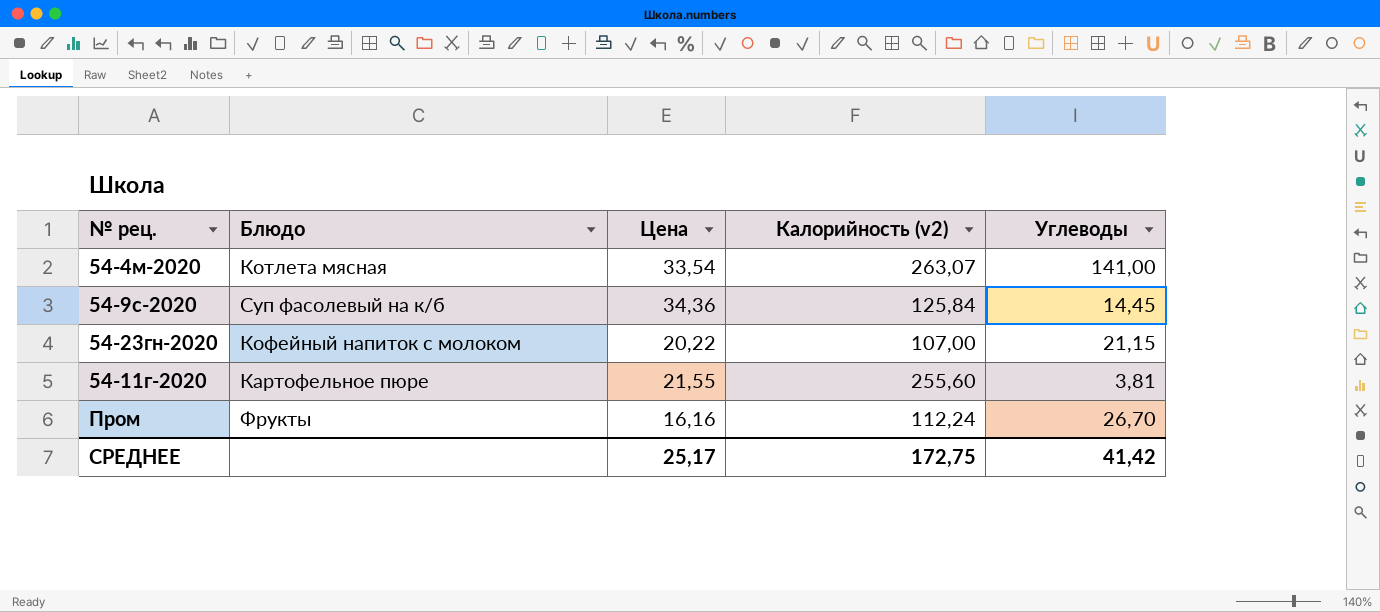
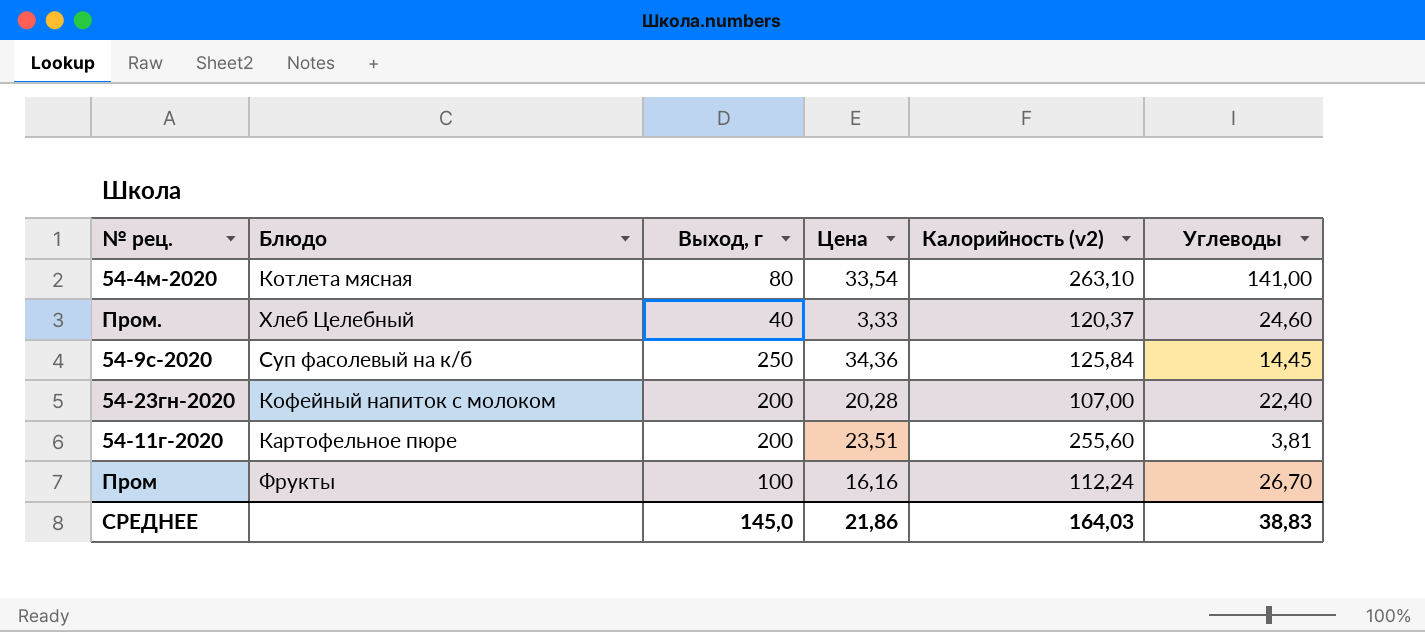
column Выход, г | position: none -> 3
54-4м-2020 | Калорийность (v2): 263,07 -> 263,10
row Пром.: none -> Хлеб Целебный | 40 | 3,33 | 120,37 | 24,60
54-23гн-2020 | Цена: 20,22 -> 20,28
54-23гн-2020 | Углеводы: 21,15 -> 22,40
54-11г-2020 | Цена: 21,55 -> 23,51
СРЕДНЕЕ | Цена: 25,17 -> 21,86
СРЕДНЕЕ | Калорийность (v2): 172,75 -> 164,03
СРЕДНЕЕ | Углеводы: 41,42 -> 38,83

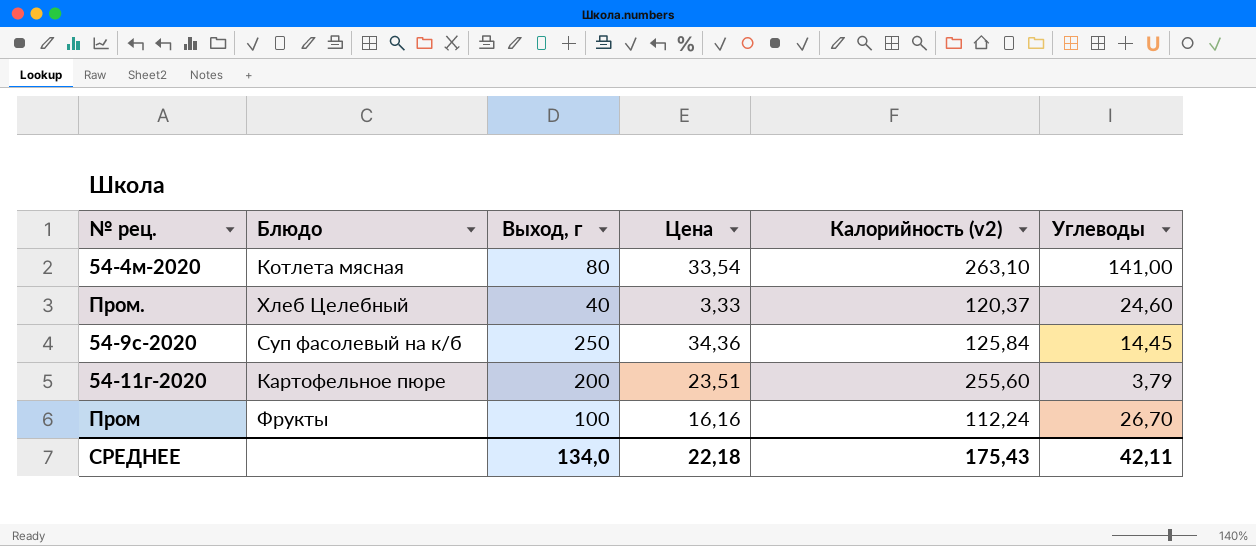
row 54-23гн-2020: Кофейный напиток с молоком | 200 | 20,28 | 107,00 | 22,40 -> none
54-11г-2020 | Углеводы: 3,81 -> 3,79
СРЕДНЕЕ | Выход, г: 145,0 -> 134,0
СРЕДНЕЕ | Цена: 21,86 -> 22,18
СРЕДНЕЕ | Калорийность (v2): 164,03 -> 175,43
СРЕДНЕЕ | Углеводы: 38,83 -> 42,11

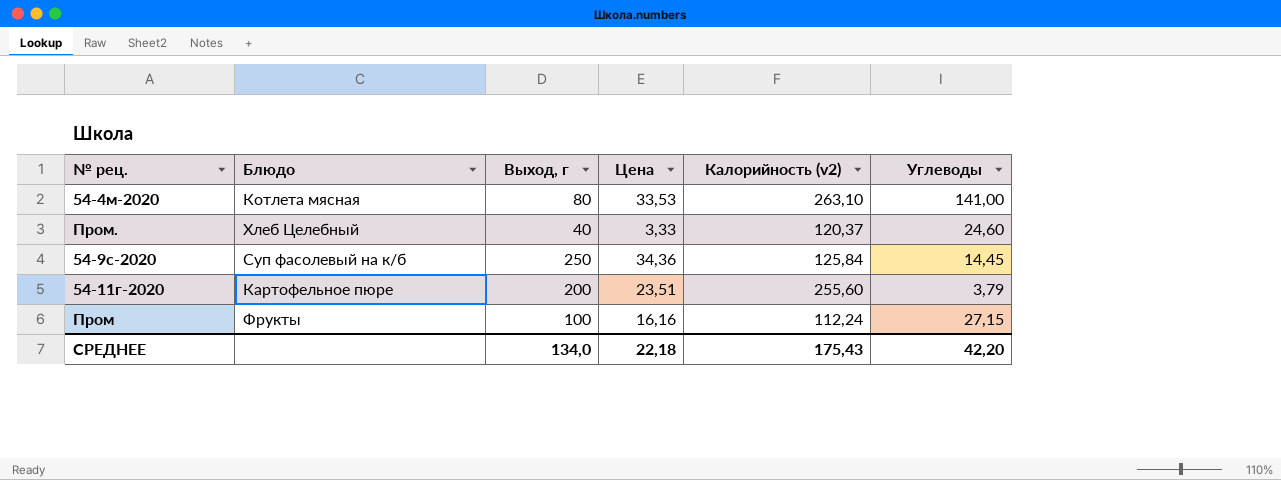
54-4м-2020 | Цена: 33,54 -> 33,53
Пром | Углеводы: 26,70 -> 27,15
СРЕДНЕЕ | Углеводы: 42,11 -> 42,20

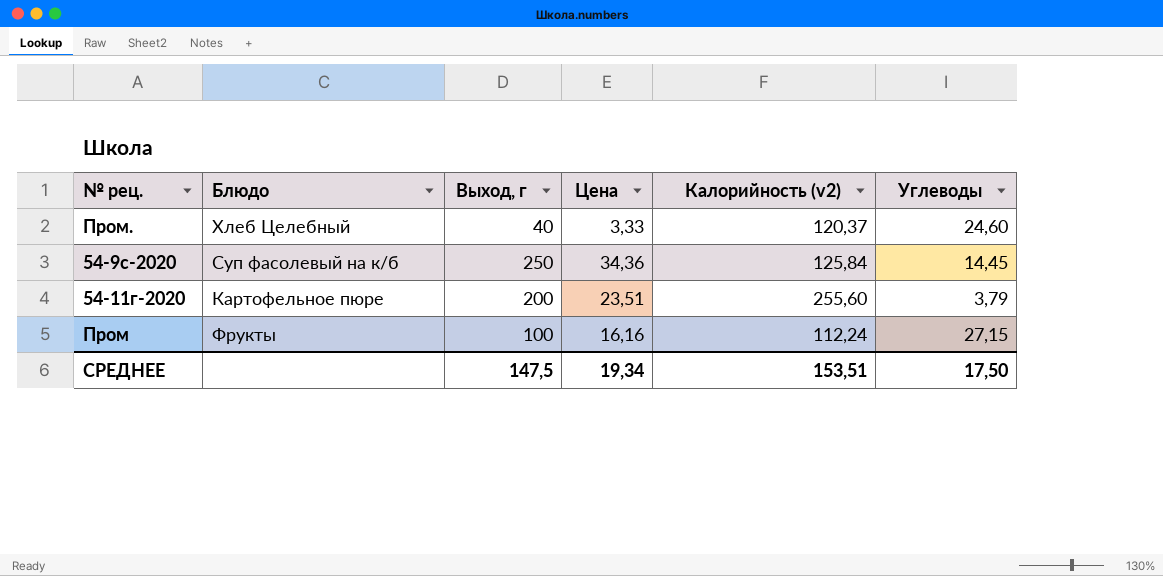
row 54-4м-2020: Котлета мясная | 80 | 33,53 | 263,10 | 141,00 -> none
СРЕДНЕЕ | Выход, г: 134,0 -> 147,5
СРЕДНЕЕ | Цена: 22,18 -> 19,34
СРЕДНЕЕ | Калорийность (v2): 175,43 -> 153,51
СРЕДНЕЕ | Углеводы: 42,20 -> 17,50

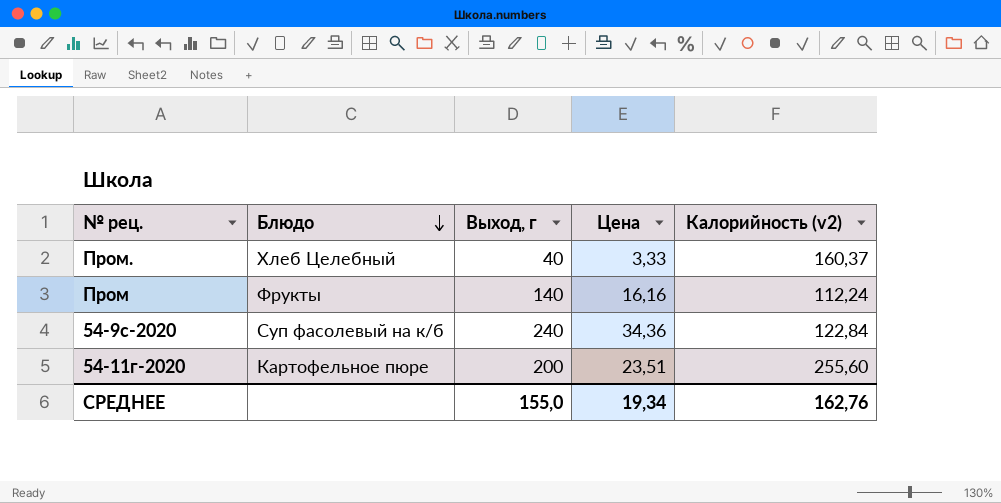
row order: none -> Блюдо descending
column Углеводы | position: 6 -> none
Пром. | Калорийность (v2): 120,37 -> 160,37
Пром | Выход, г: 100 -> 140
54-9с-2020 | Выход, г: 250 -> 240
54-9с-2020 | Калорийность (v2): 125,84 -> 122,84
СРЕДНЕЕ | Выход, г: 147,5 -> 155,0
СРЕДНЕЕ | Калорийность (v2): 153,51 -> 162,76

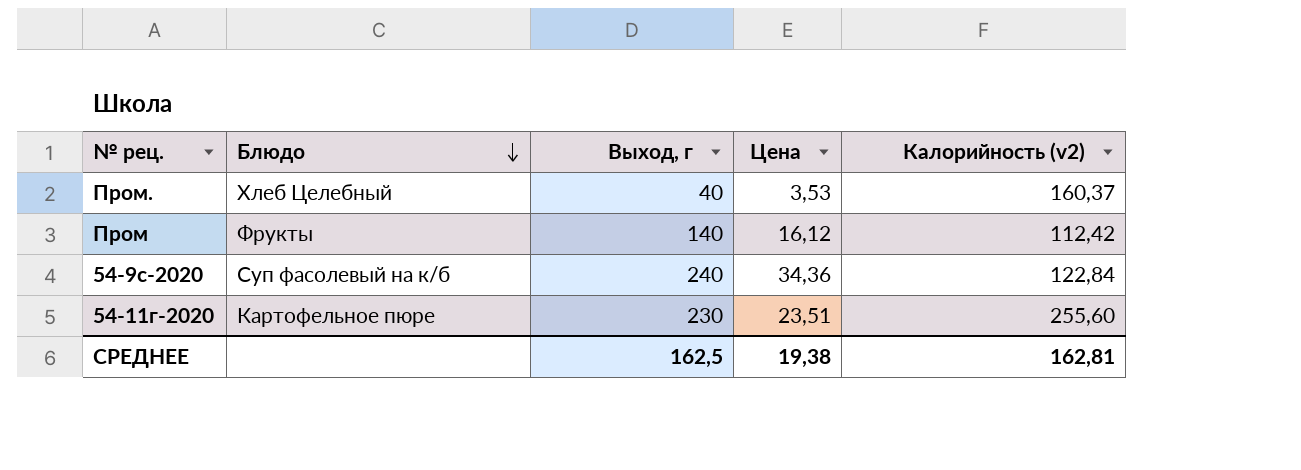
Пром. | Цена: 3,33 -> 3,53
Пром | Цена: 16,16 -> 16,12
Пром | Калорийность (v2): 112,24 -> 112,42
54-11г-2020 | Выход, г: 200 -> 230
СРЕДНЕЕ | Выход, г: 155,0 -> 162,5
СРЕДНЕЕ | Цена: 19,34 -> 19,38
СРЕДНЕЕ | Калорийность (v2): 162,76 -> 162,81

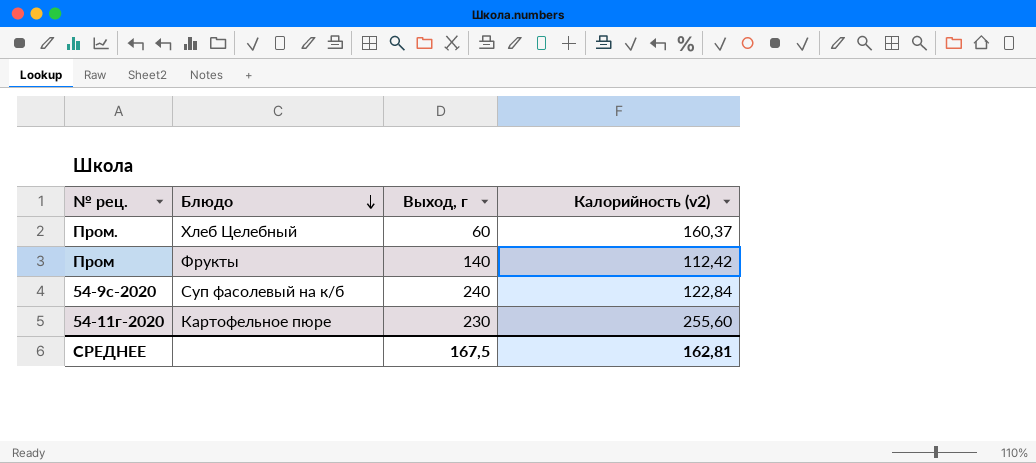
column Цена | position: 4 -> none
Пром. | Выход, г: 40 -> 60
СРЕДНЕЕ | Выход, г: 162,5 -> 167,5

